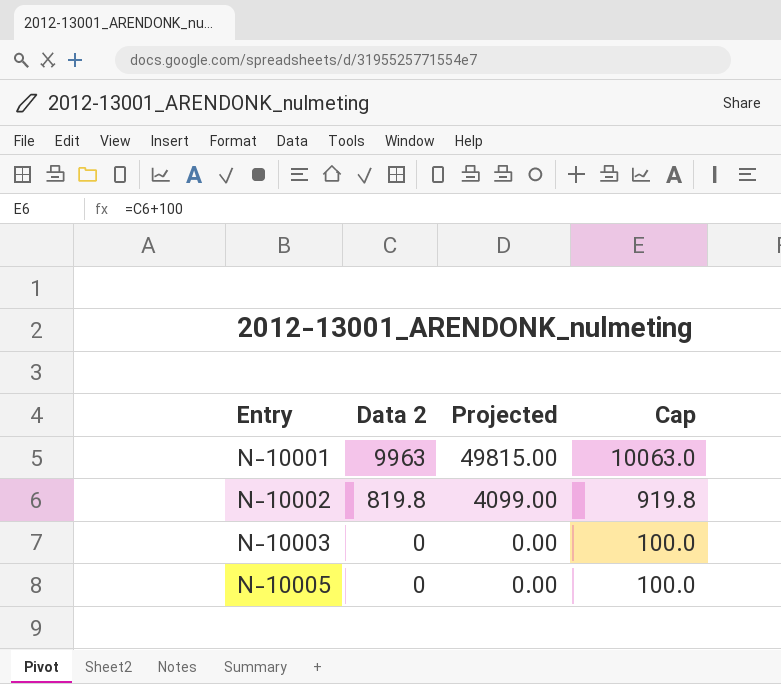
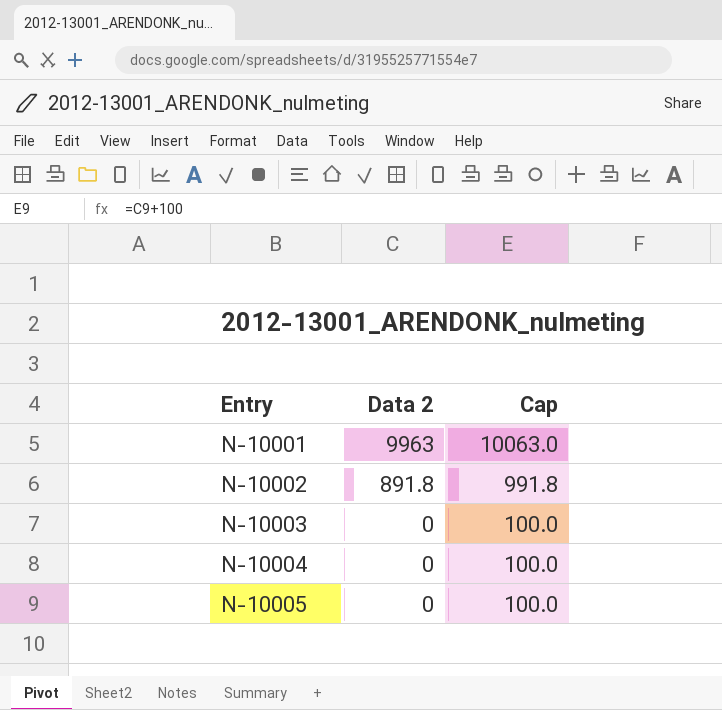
column Projected | formula: [Data 2] * 5 -> none
N-10002 | Data 2: 819.8 -> 891.8
N-10002 | Cap: 919.8 -> 991.8
row N-10004: none -> 0 | 100.0

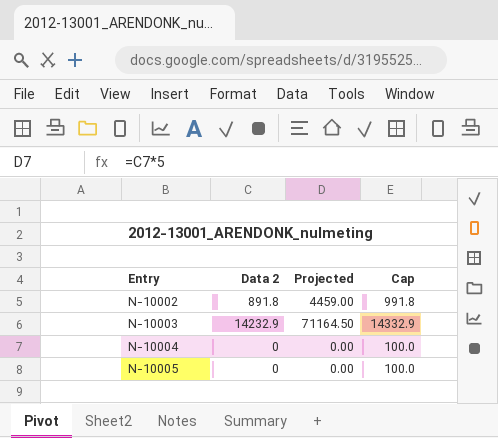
column Projected | formula: none -> [Data 2] * 5
row N-10001: 9963 | 10063.0 -> none
N-10003 | Data 2: 0 -> 14232.9
N-10003 | Cap: 100.0 -> 14332.9

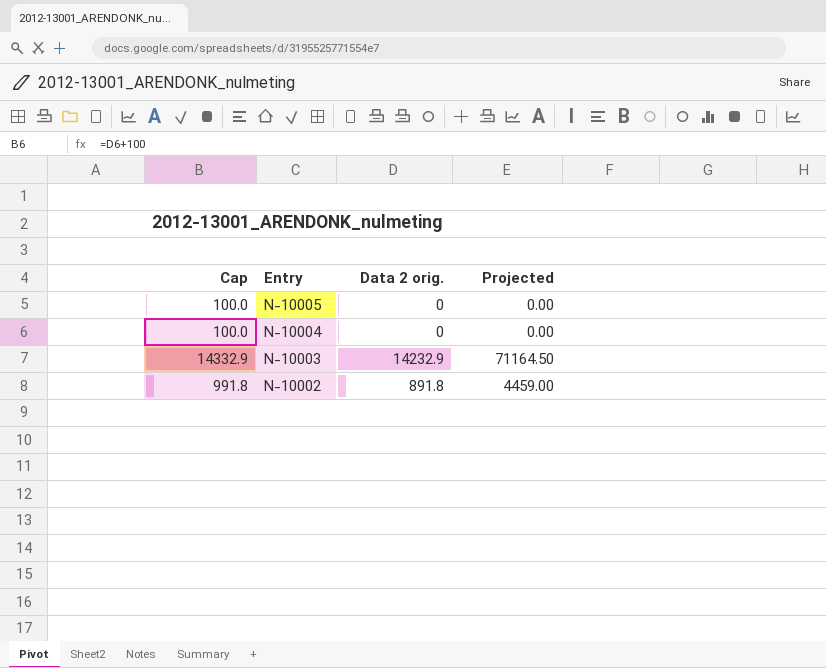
row order: Entry ascending -> Entry descending
column Cap | position: 4 -> 1
column name: Data 2 -> Data 2 orig.

